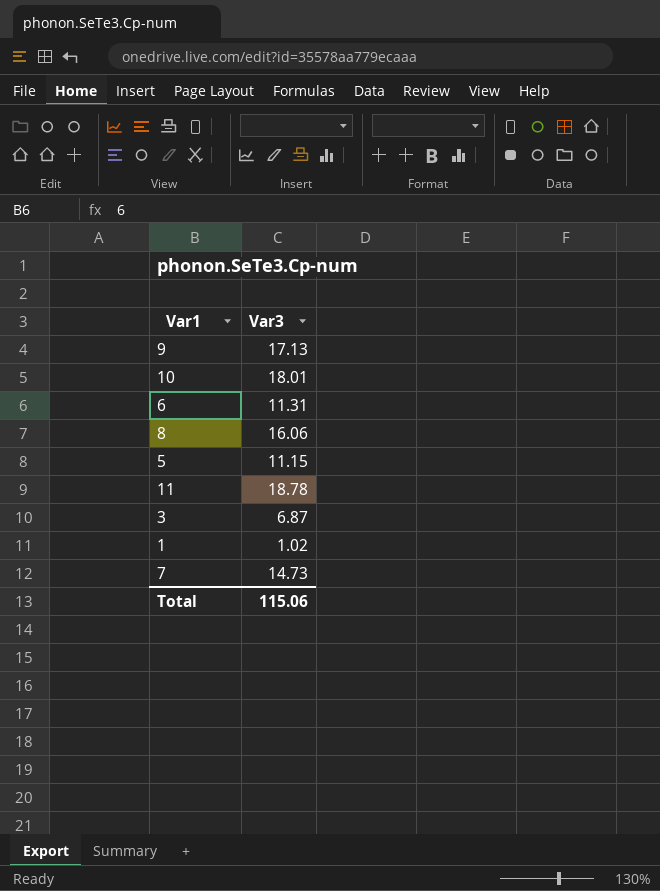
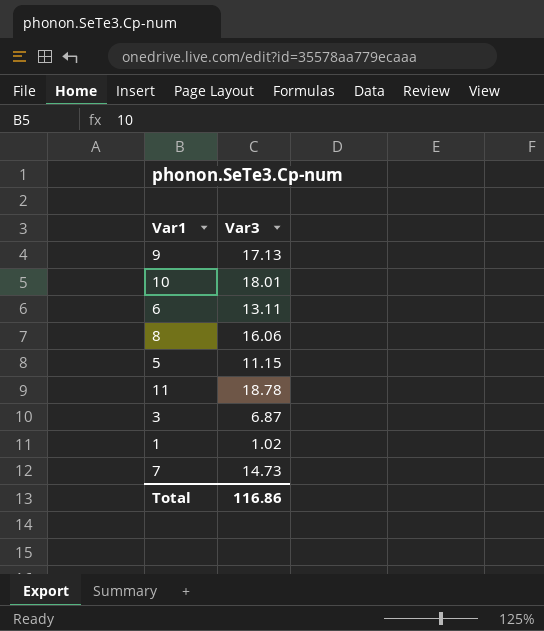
6 | Var3: 11.31 -> 13.11
Total | Var3: 115.06 -> 116.86

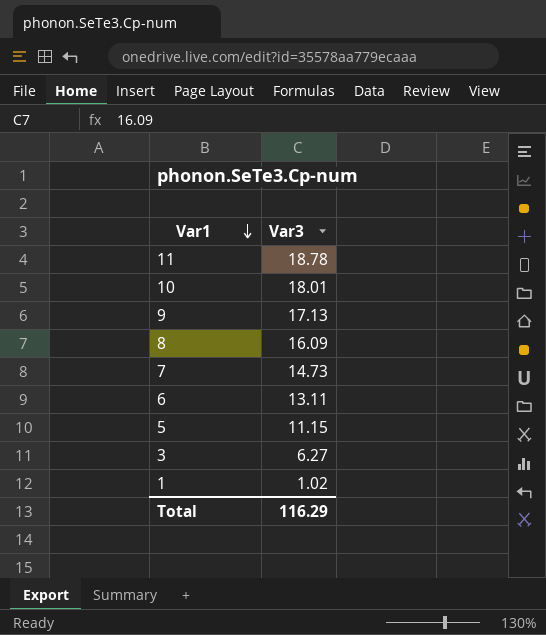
row order: none -> Var1 descending
8 | Var3: 16.06 -> 16.09
3 | Var3: 6.87 -> 6.27
Total | Var3: 116.86 -> 116.29

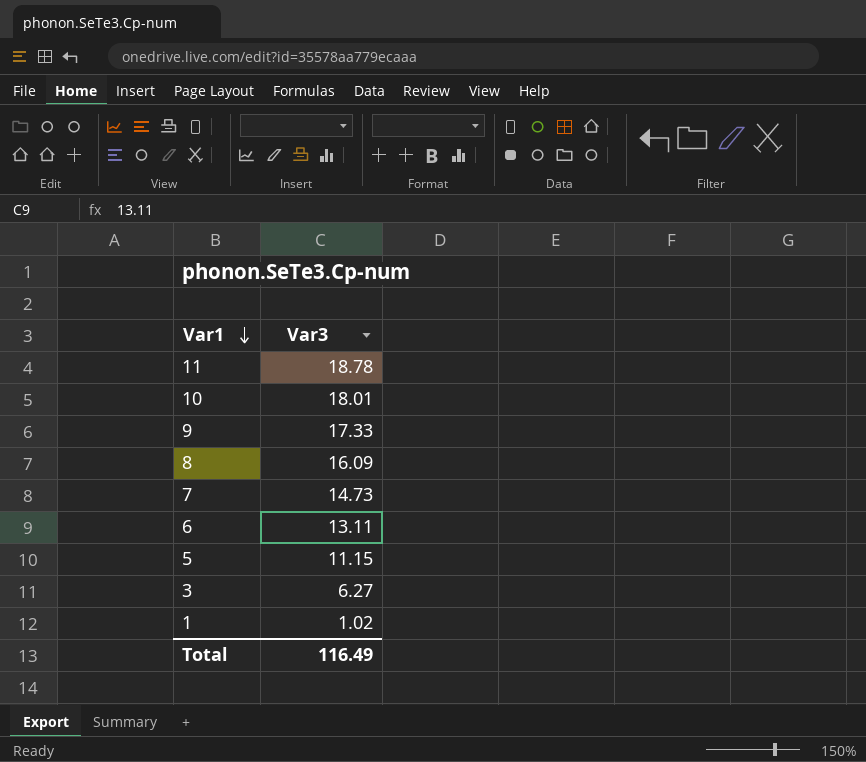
9 | Var3: 17.13 -> 17.33
Total | Var3: 116.29 -> 116.49

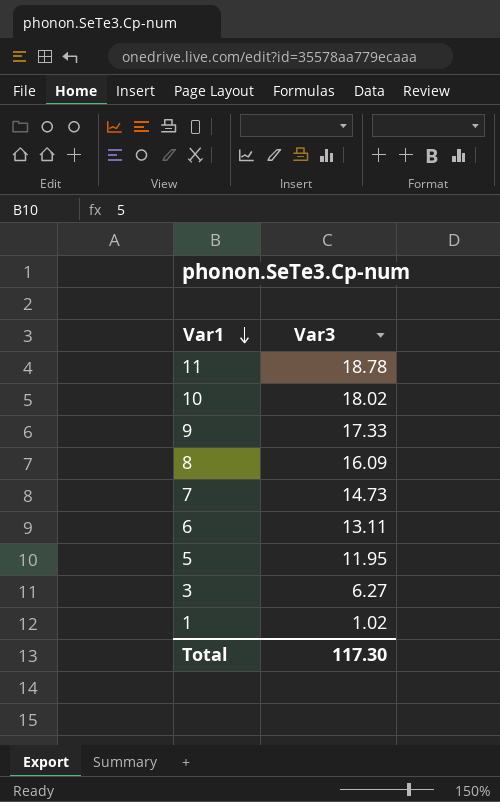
10 | Var3: 18.01 -> 18.02
5 | Var3: 11.15 -> 11.95
Total | Var3: 116.49 -> 117.30

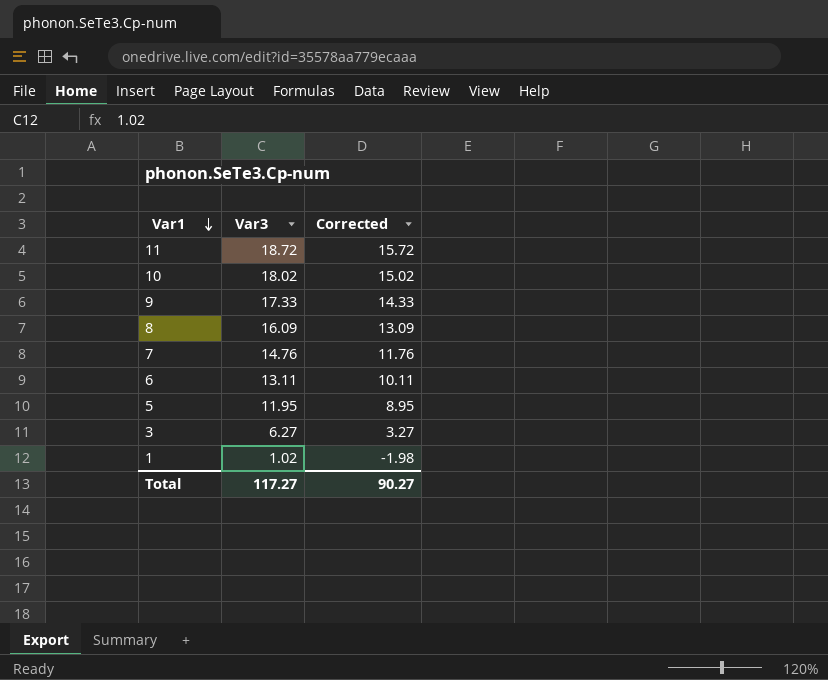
column Corrected | formula: none -> [Var3] - 3
11 | Var3: 18.78 -> 18.72
7 | Var3: 14.73 -> 14.76
Total | Var3: 117.30 -> 117.27

